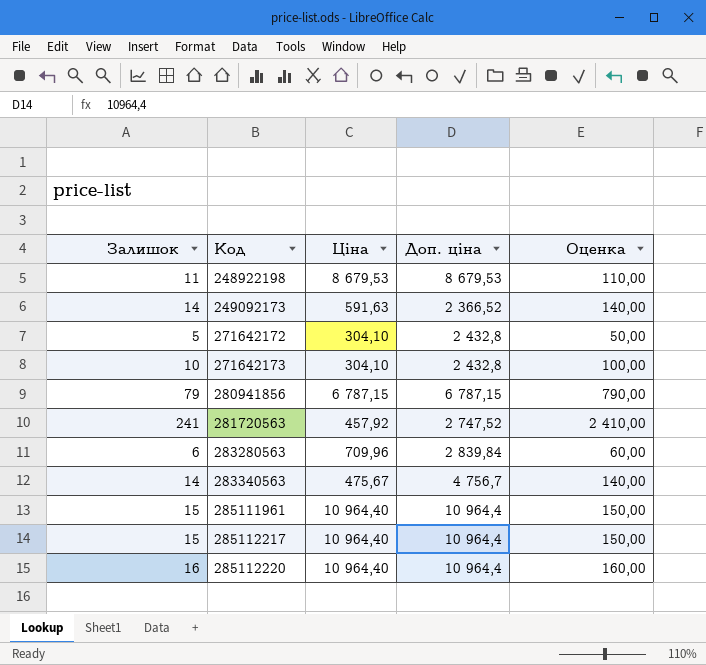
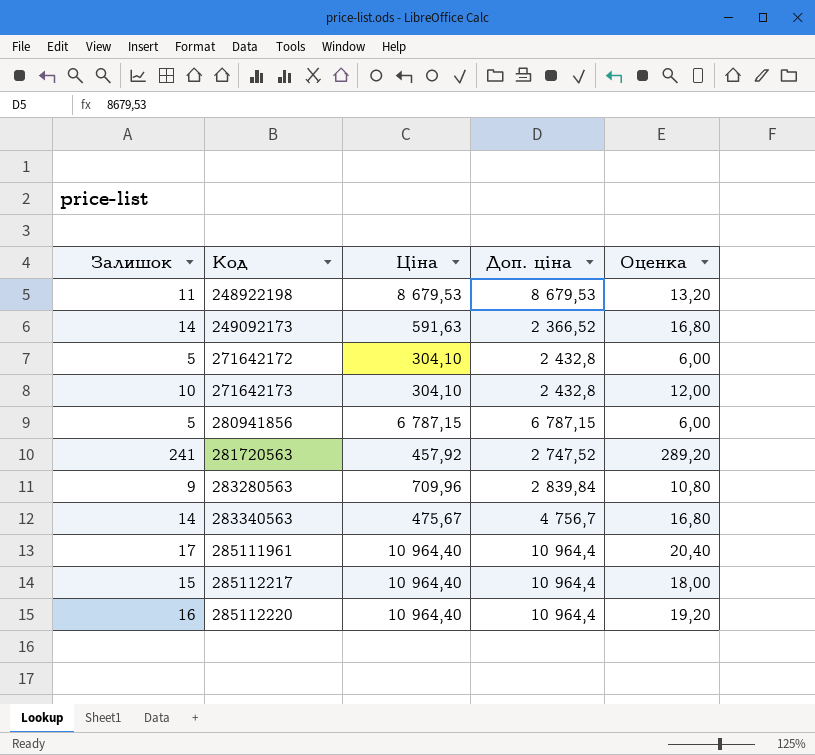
column Оценка | formula: [Залишок] * 10 -> [Залишок] * 1,2
280941856 | Залишок: 79 -> 5
283280563 | Залишок: 6 -> 9
285111961 | Залишок: 15 -> 17

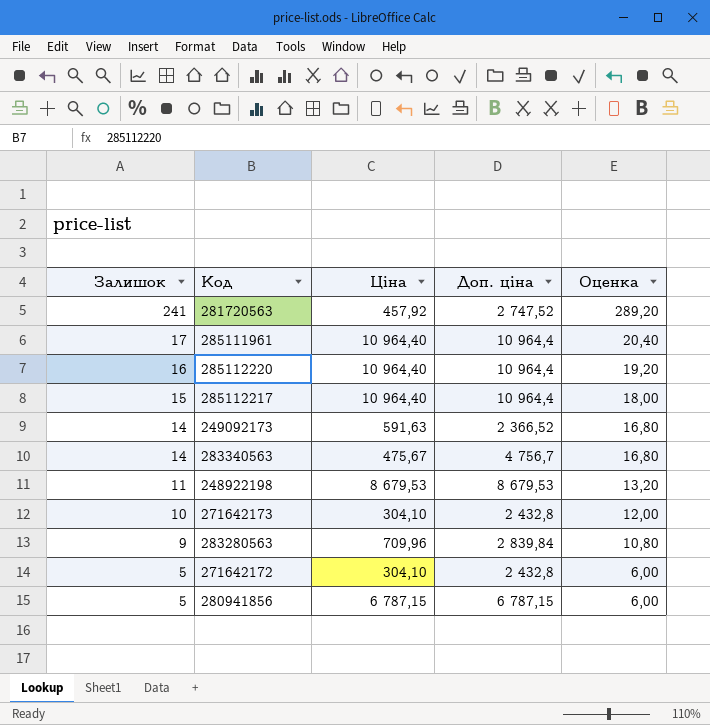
row order: Код ascending -> Залишок descending

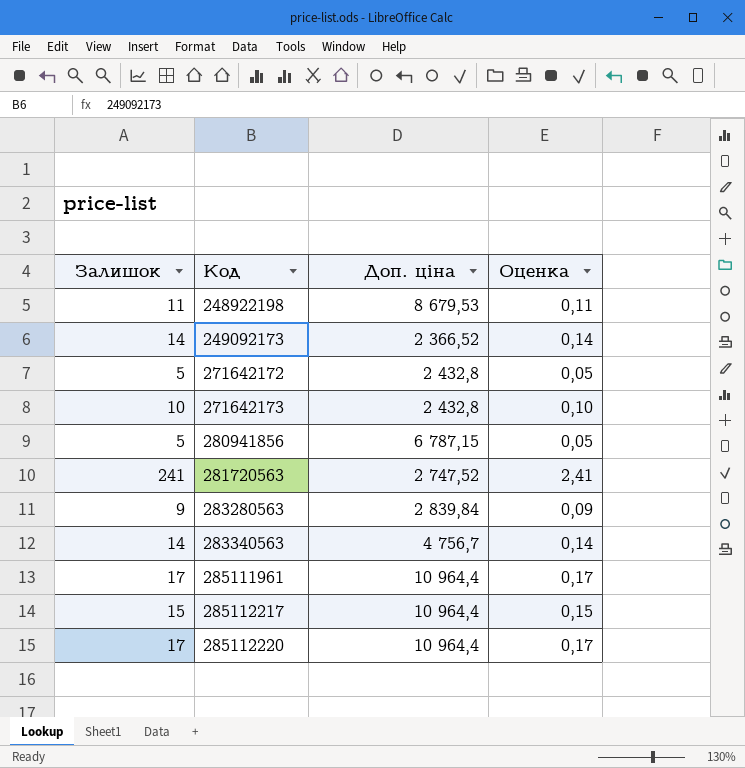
row order: Залишок descending -> Код ascending
column Ціна | position: 3 -> none
column Оценка | formula: [Залишок] * 1,2 -> [Залишок] * 0,01
285112220 | Залишок: 16 -> 17

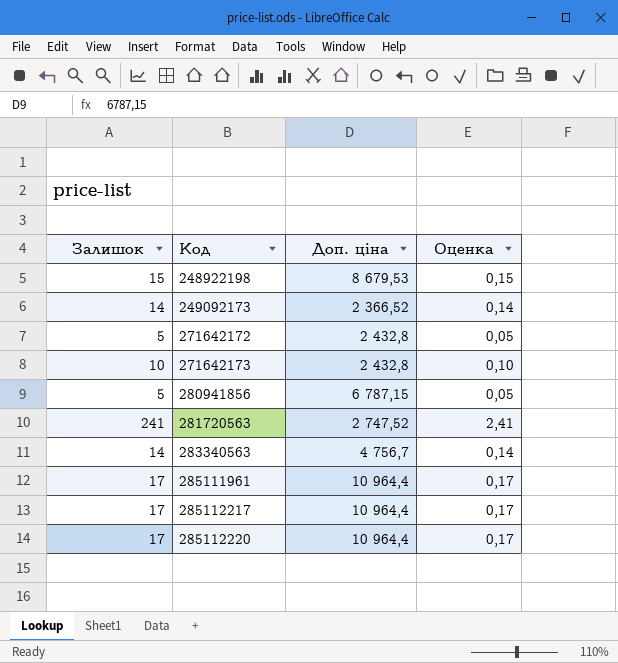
row 283280563: 9 | 2 839,84 | 0,09 -> none
248922198 | Залишок: 11 -> 15
248922198 | Оценка: 0,11 -> 0,15
285112217 | Залишок: 15 -> 17
285112217 | Оценка: 0,15 -> 0,17

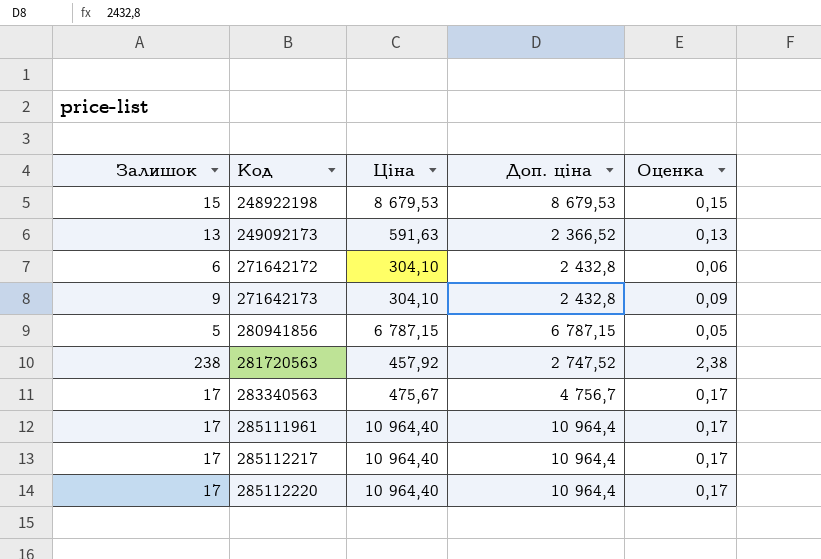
column Ціна | position: none -> 3
249092173 | Залишок: 14 -> 13
249092173 | Оценка: 0,14 -> 0,13
271642172 | Залишок: 5 -> 6
271642172 | Оценка: 0,05 -> 0,06
271642173 | Залишок: 10 -> 9
271642173 | Оценка: 0,10 -> 0,09
281720563 | Залишок: 241 -> 238
281720563 | Оценка: 2,41 -> 2,38
283340563 | Залишок: 14 -> 17
283340563 | Оценка: 0,14 -> 0,17

